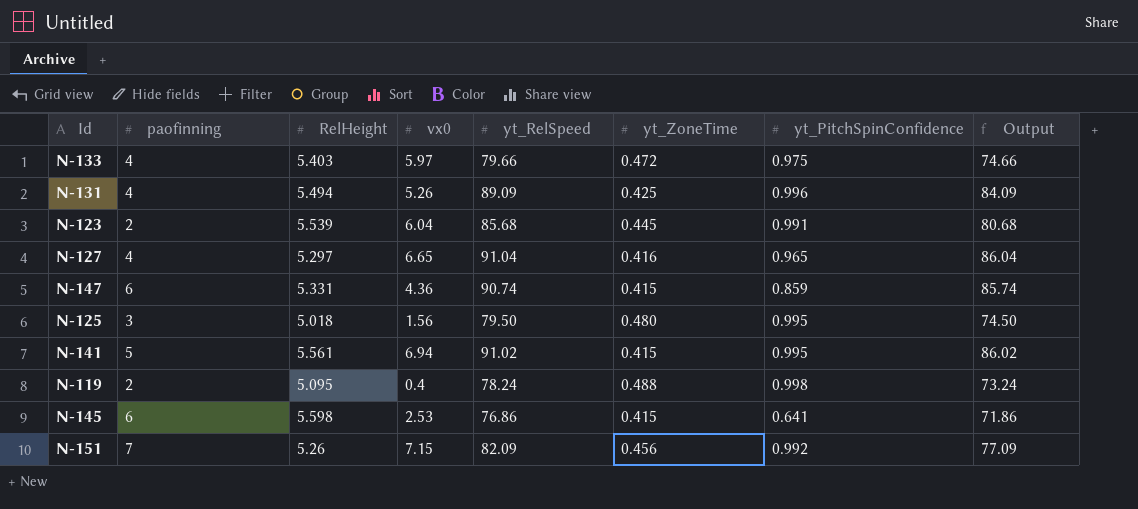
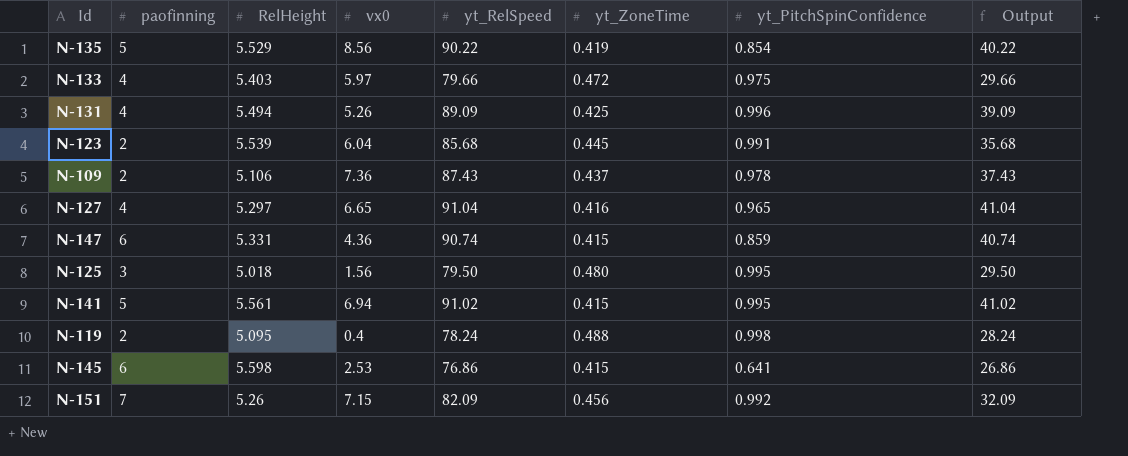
column Output | formula: [yt_RelSpeed] - 5 -> [yt_RelSpeed] - 50
row N-135: none -> 5 | 5.529 | 8.56 | 90.22 | 0.419 | 0.854 | 40.22
row N-109: none -> 2 | 5.106 | 7.36 | 87.43 | 0.437 | 0.978 | 37.43

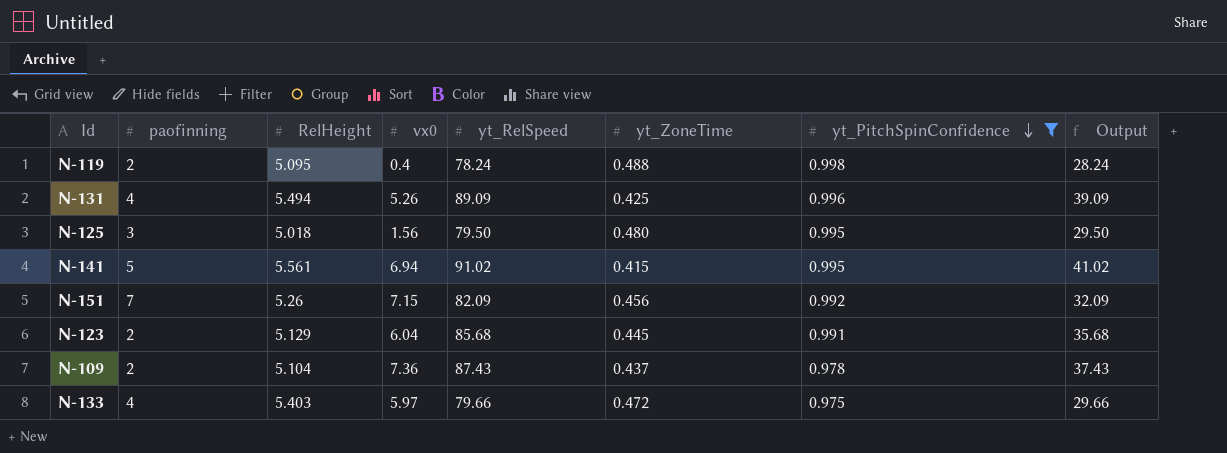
filter: none -> yt_PitchSpinConfidence >= 0.975
row order: none -> yt_PitchSpinConfidence descending
N-123 | RelHeight: 5.539 -> 5.129
N-109 | RelHeight: 5.106 -> 5.104

